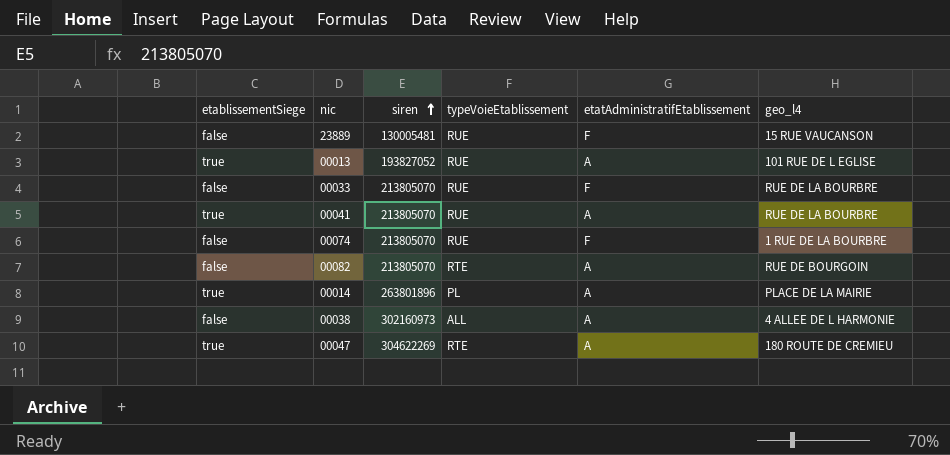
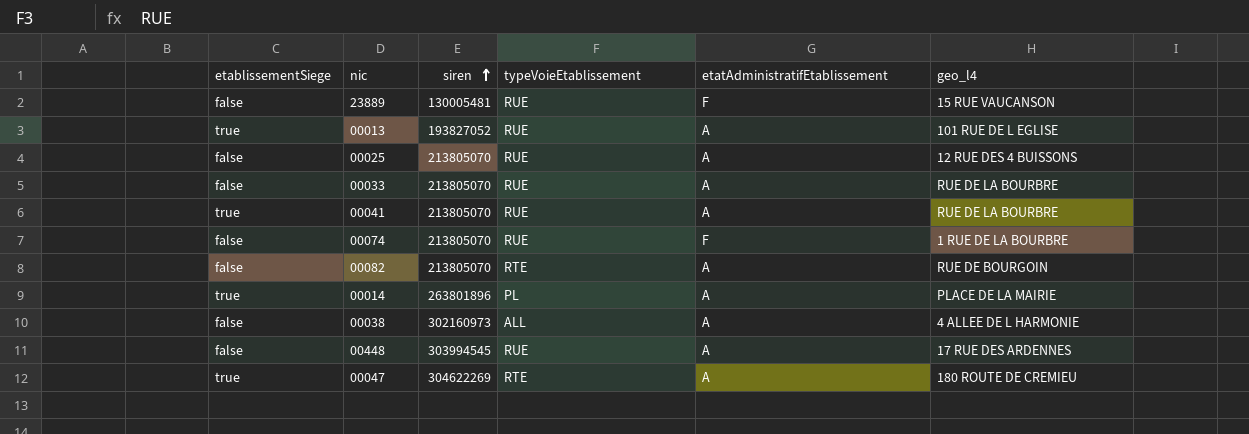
row 00025: none -> false | 213805070 | RUE | A | 12 RUE DES 4 BUISSONS
00033 | etatAdministratifEtablissement: F -> A
row 00448: none -> false | 303994545 | RUE | A | 17 RUE DES ARDENNES

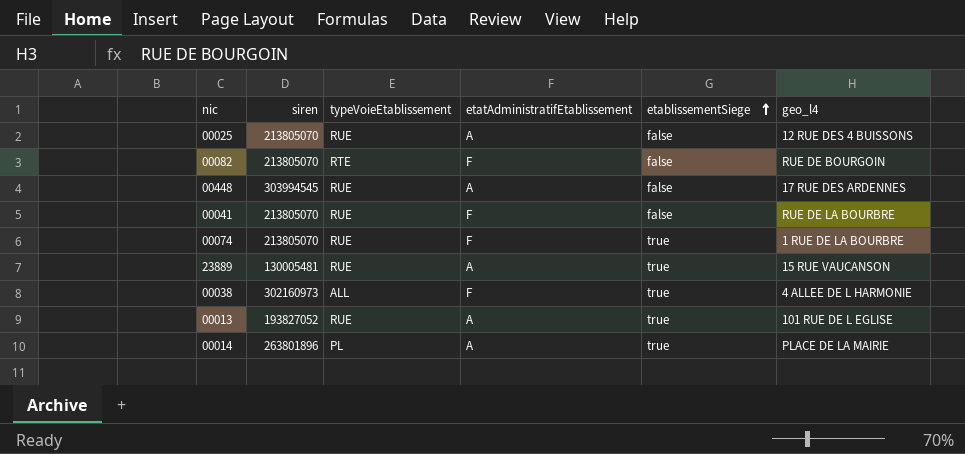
row order: siren ascending -> etablissementSiege ascending
column etablissementSiege | position: 1 -> 5
row 00033: false | 213805070 | RUE | A | RUE DE LA BOURBRE -> none
row 00047: true | 304622269 | RTE | A | 180 ROUTE DE CREMIEU -> none
00082 | etatAdministratifEtablissement: A -> F
00041 | etatAdministratifEtablissement: A -> F
00041 | etablissementSiege: true -> false
00074 | etablissementSiege: false -> true
23889 | etatAdministratifEtablissement: F -> A
23889 | etablissementSiege: false -> true
00038 | etatAdministratifEtablissement: A -> F
00038 | etablissementSiege: false -> true

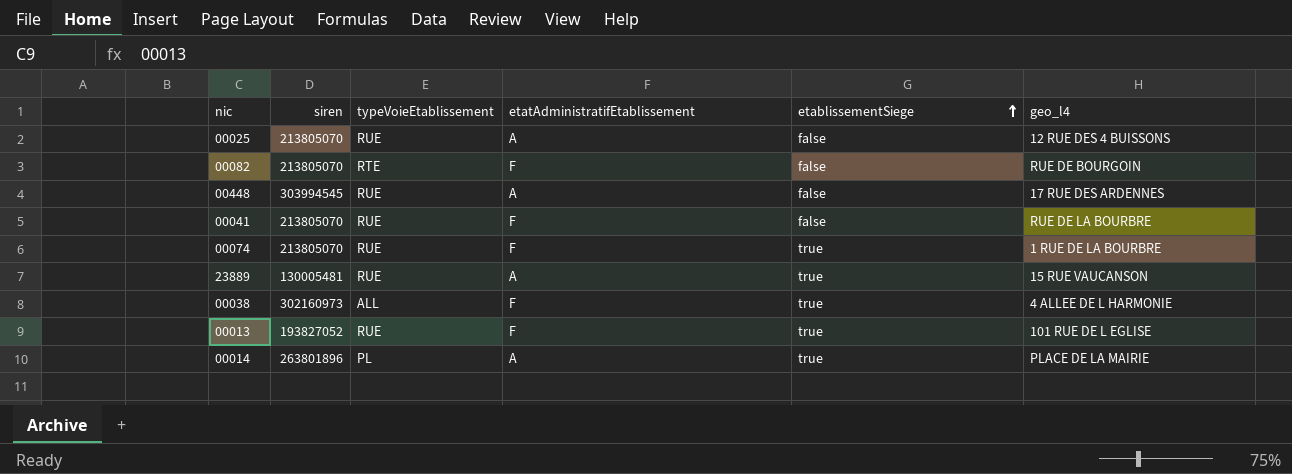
00013 | etatAdministratifEtablissement: A -> F

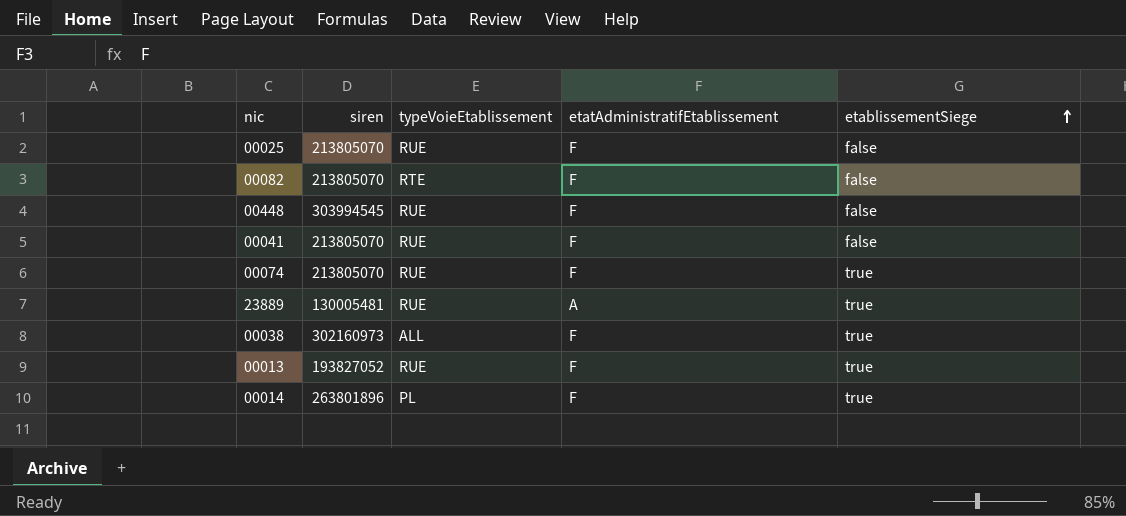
column geo_l4 | position: 6 -> none
00025 | etatAdministratifEtablissement: A -> F
00448 | etatAdministratifEtablissement: A -> F
00014 | etatAdministratifEtablissement: A -> F

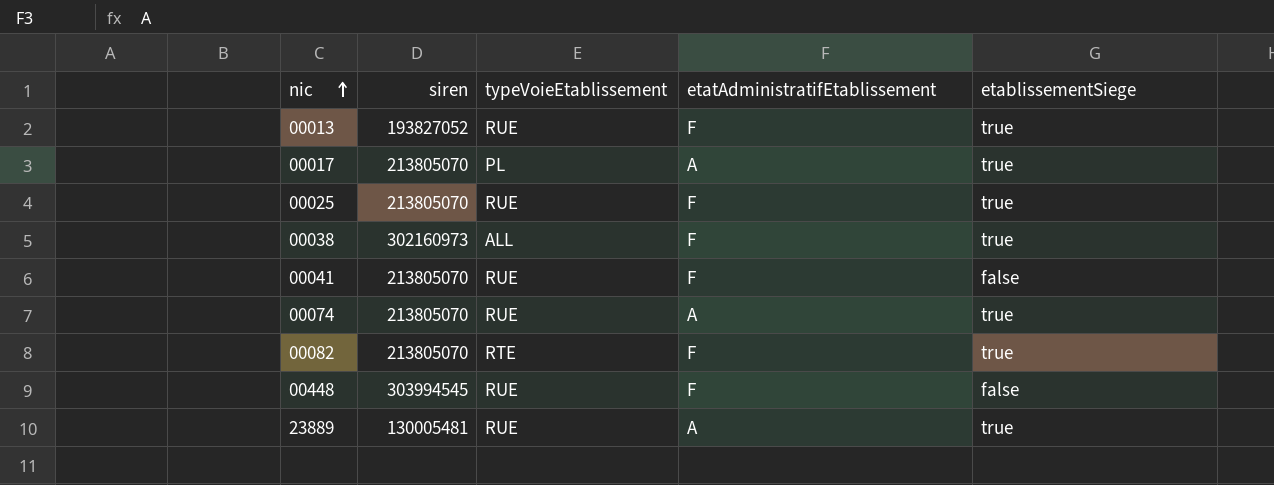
row order: etablissementSiege ascending -> nic ascending
row 00014: 263801896 | PL | F | true -> none
row 00017: none -> 213805070 | PL | A | true
00025 | etablissementSiege: false -> true
00074 | etatAdministratifEtablissement: F -> A
00082 | etablissementSiege: false -> true

